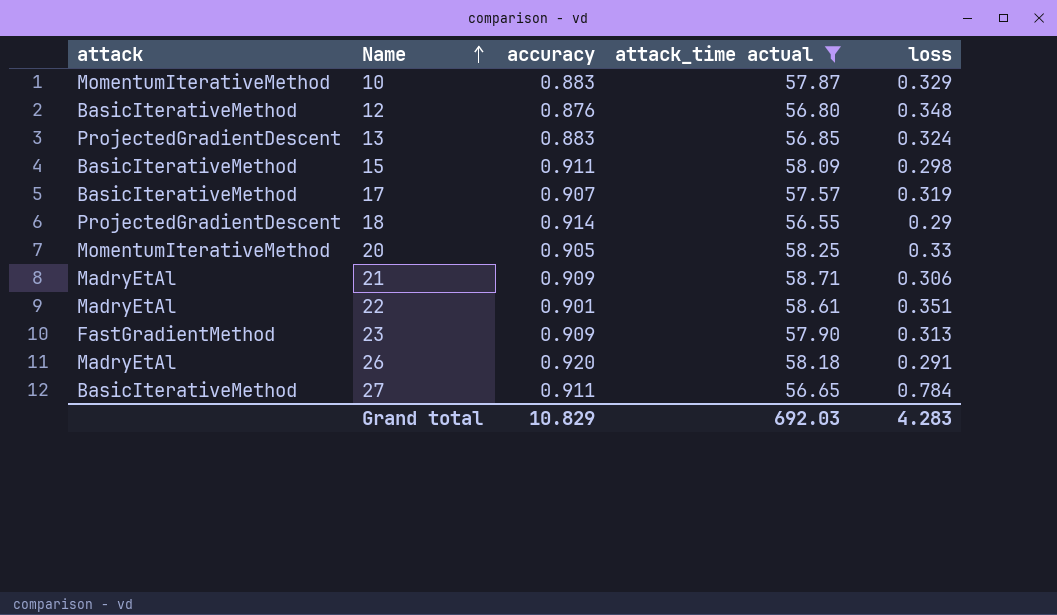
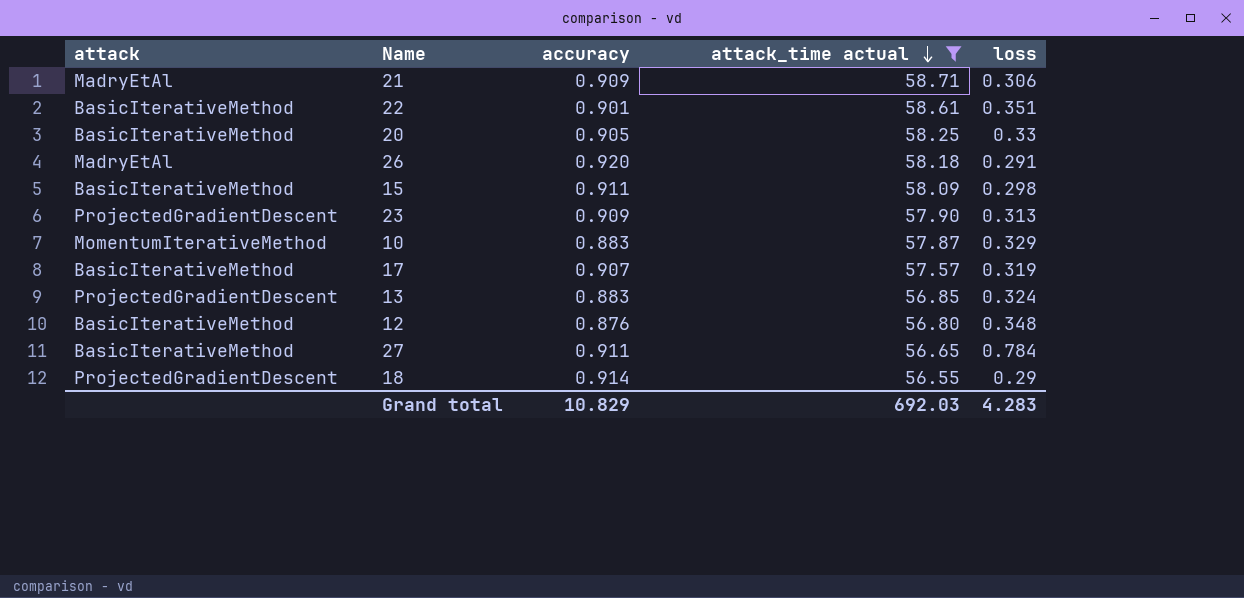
row order: Name ascending -> attack_time actual descending
22 | attack: MadryEtAl -> BasicIterativeMethod
20 | attack: MomentumIterativeMethod -> BasicIterativeMethod
23 | attack: FastGradientMethod -> ProjectedGradientDescent

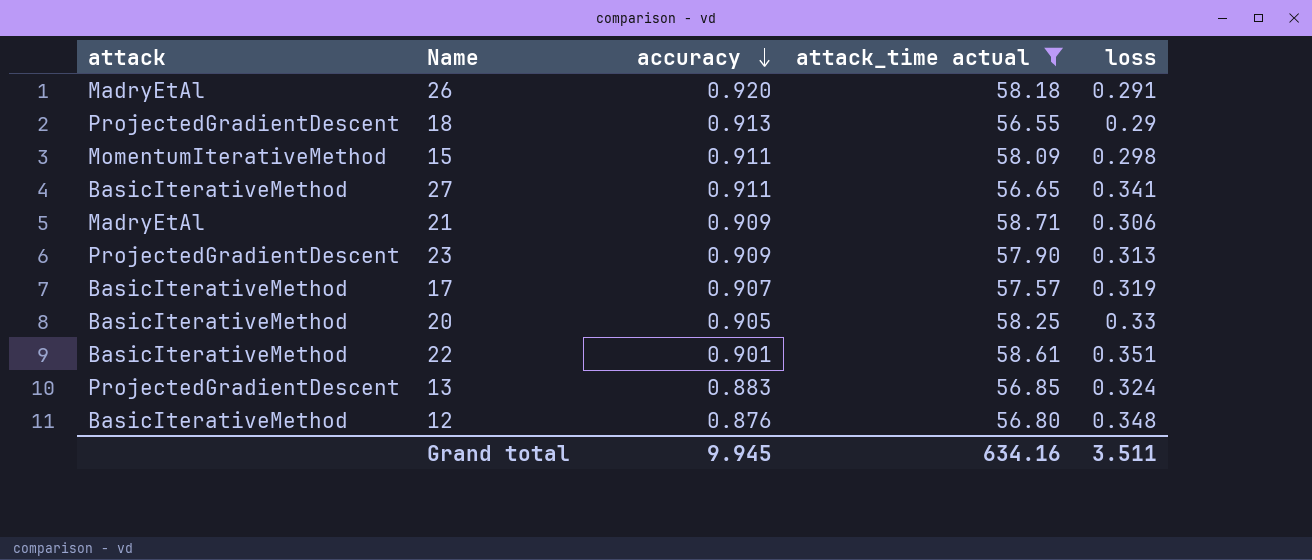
row order: attack_time actual descending -> accuracy descending
row 10: MomentumIterativeMethod | 0.883 | 57.87 | 0.329 -> none
18 | accuracy: 0.914 -> 0.913
15 | attack: BasicIterativeMethod -> MomentumIterativeMethod
27 | loss: 0.784 -> 0.341
Grand total | accuracy: 10.829 -> 9.945
Grand total | attack_time actual: 692.03 -> 634.16
Grand total | loss: 4.283 -> 3.511

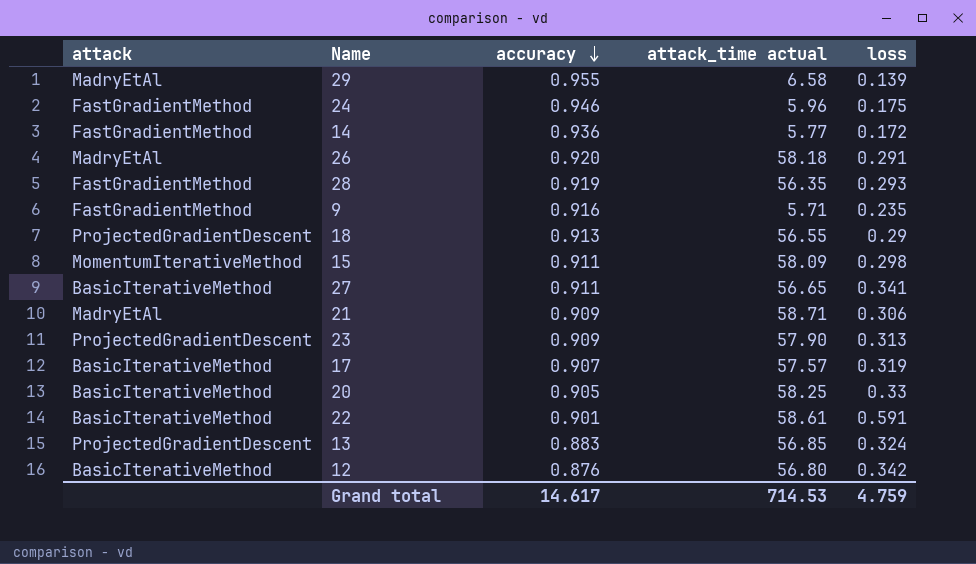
filter: attack_time actual >= 56.55 -> none
22 | loss: 0.351 -> 0.591
12 | loss: 0.348 -> 0.342
Grand total | accuracy: 9.945 -> 14.617
Grand total | attack_time actual: 634.16 -> 714.53
Grand total | loss: 3.511 -> 4.759

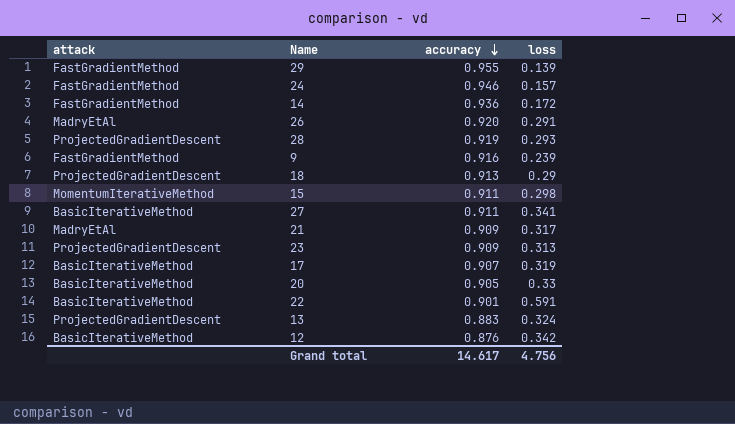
column attack_time actual | position: 4 -> none
29 | attack: MadryEtAl -> FastGradientMethod
24 | loss: 0.175 -> 0.157
28 | attack: FastGradientMethod -> ProjectedGradientDescent
9 | loss: 0.235 -> 0.239
21 | loss: 0.306 -> 0.317
Grand total | loss: 4.759 -> 4.756

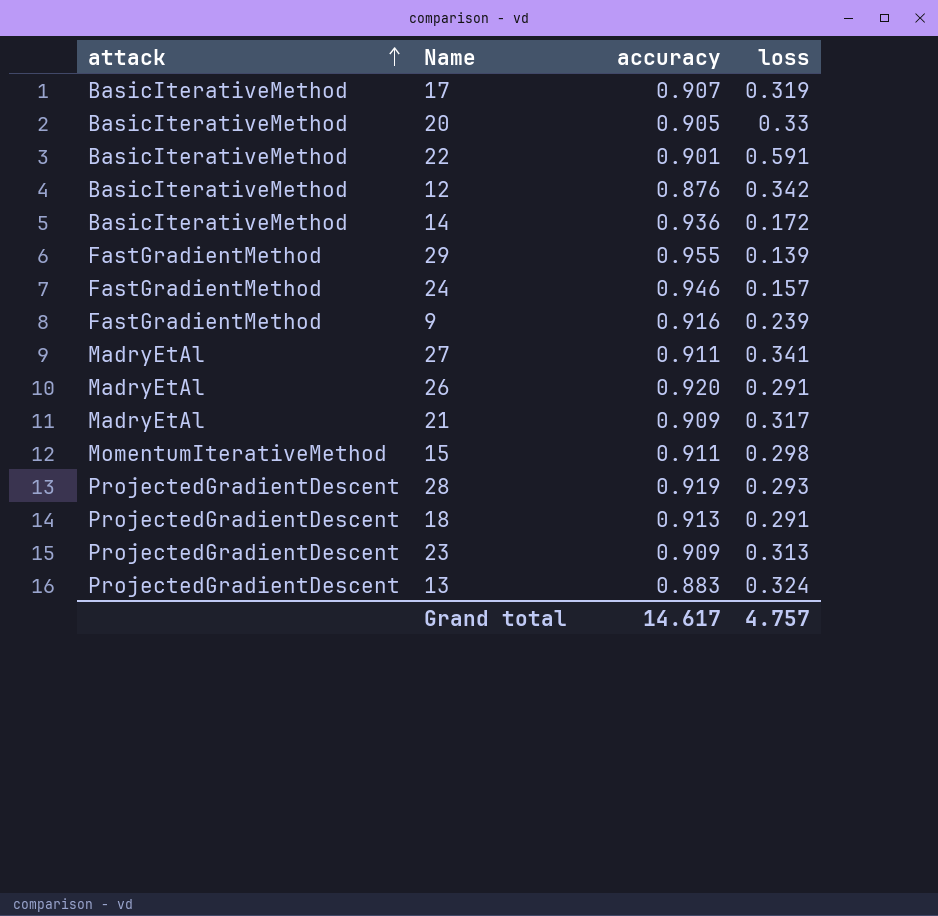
row order: accuracy descending -> attack ascending
14 | attack: FastGradientMethod -> BasicIterativeMethod
27 | attack: BasicIterativeMethod -> MadryEtAl
18 | loss: 0.29 -> 0.291
Grand total | loss: 4.756 -> 4.757

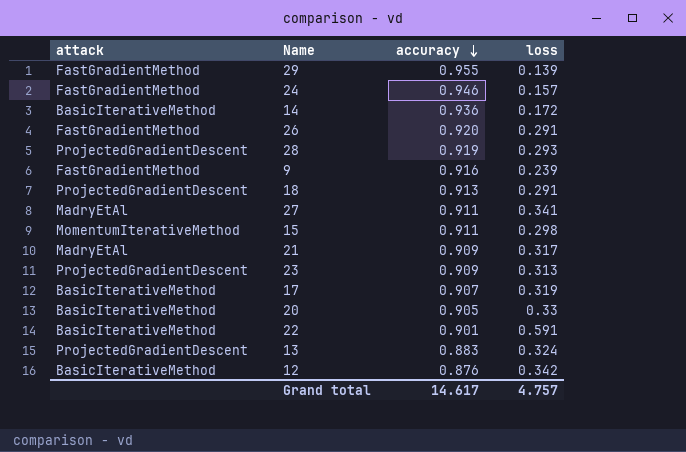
row order: attack ascending -> accuracy descending
26 | attack: MadryEtAl -> FastGradientMethod

